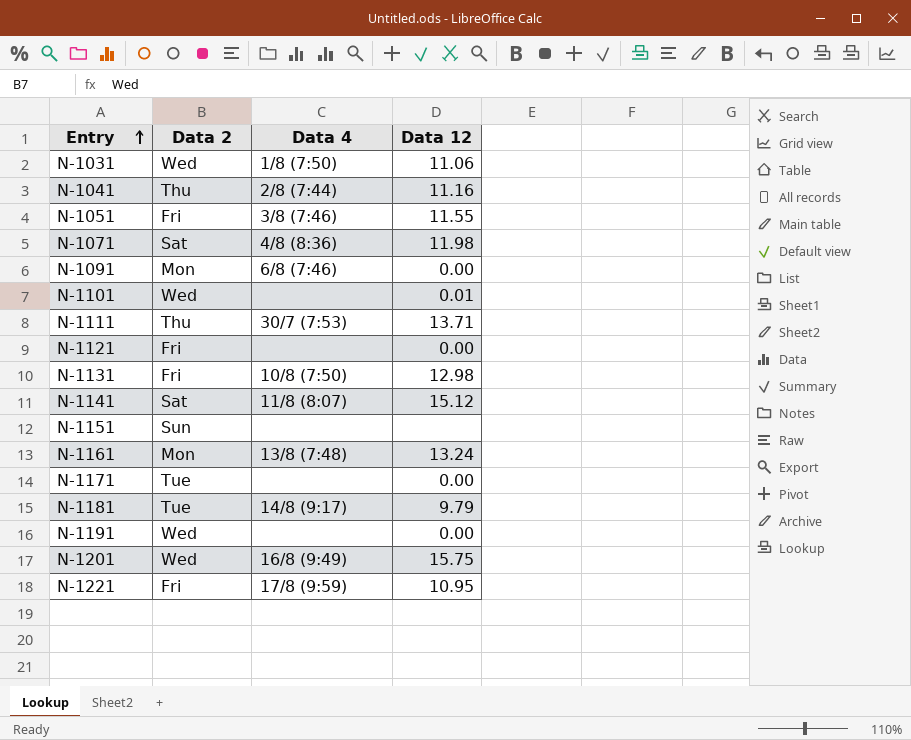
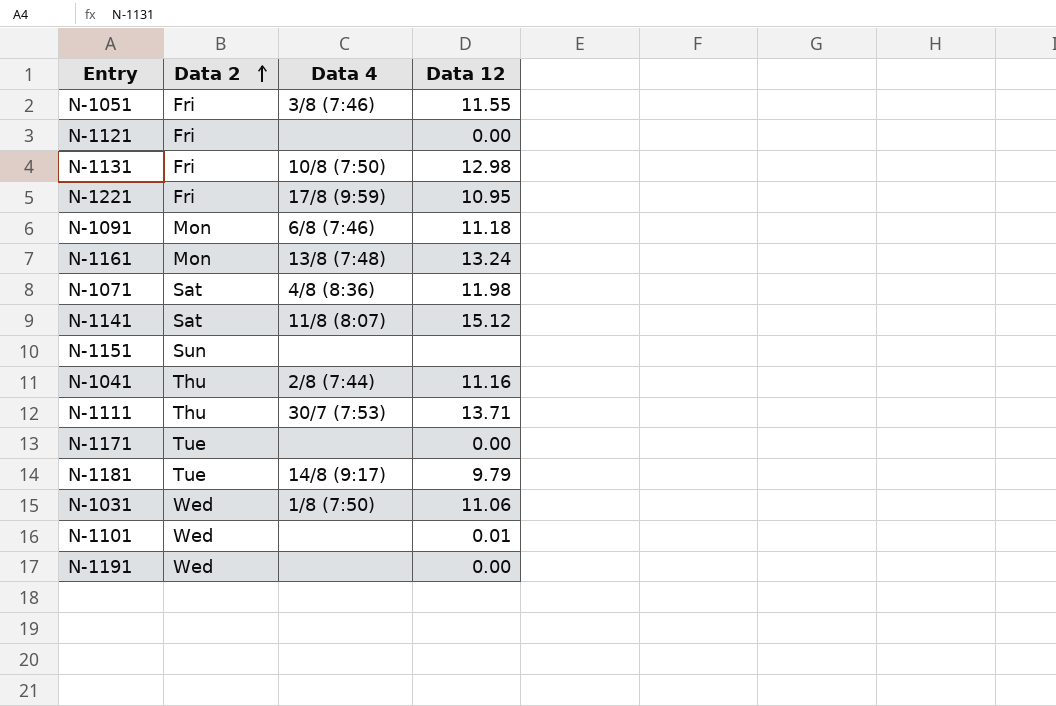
row order: Entry ascending -> Data 2 ascending
row N-1201: Wed | 16/8 (9:49) | 15.75 -> none
N-1091 | Data 12: 0.00 -> 11.18

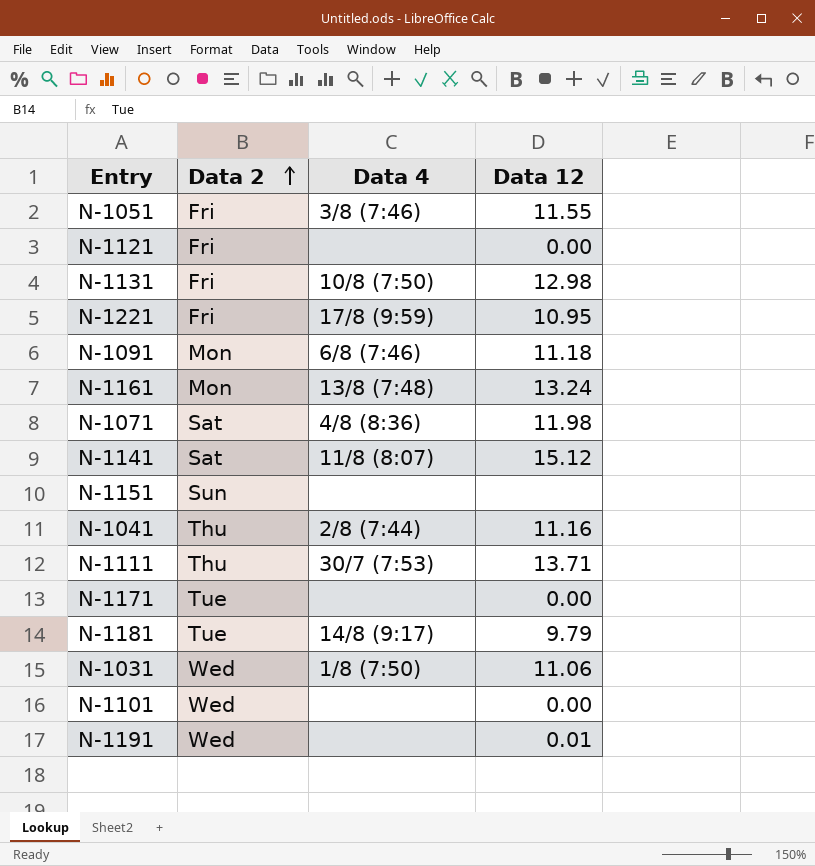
N-1101 | Data 12: 0.01 -> 0.00
N-1191 | Data 12: 0.00 -> 0.01

